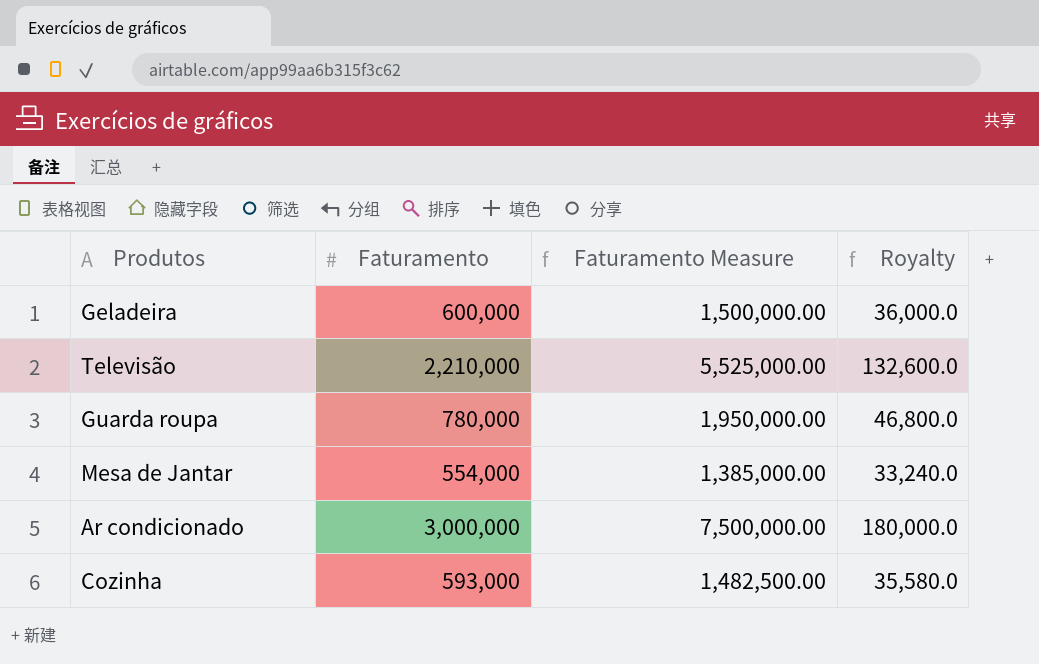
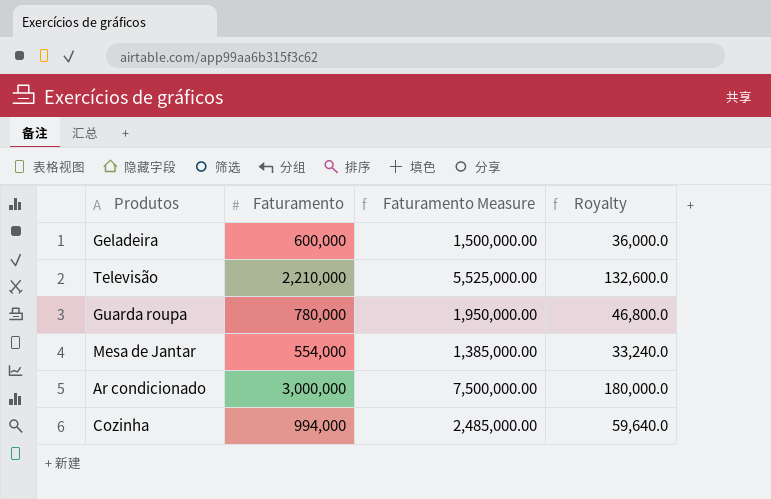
Cozinha | Faturamento: 593,000 -> 994,000
Cozinha | Faturamento Measure: 1,482,500.00 -> 2,485,000.00
Cozinha | Royalty: 35,580.0 -> 59,640.0

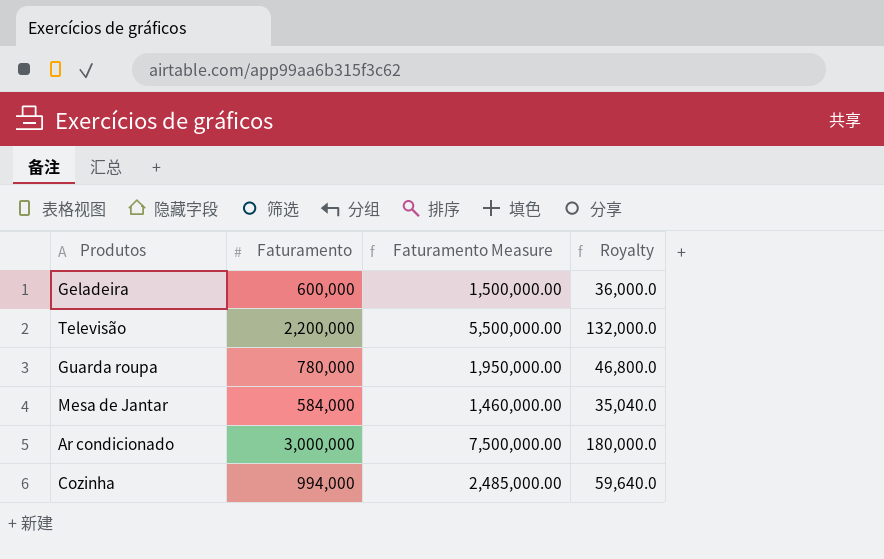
Televisão | Faturamento: 2,210,000 -> 2,200,000
Televisão | Faturamento Measure: 5,525,000.00 -> 5,500,000.00
Televisão | Royalty: 132,600.0 -> 132,000.0
Mesa de Jantar | Faturamento: 554,000 -> 584,000
Mesa de Jantar | Faturamento Measure: 1,385,000.00 -> 1,460,000.00
Mesa de Jantar | Royalty: 33,240.0 -> 35,040.0

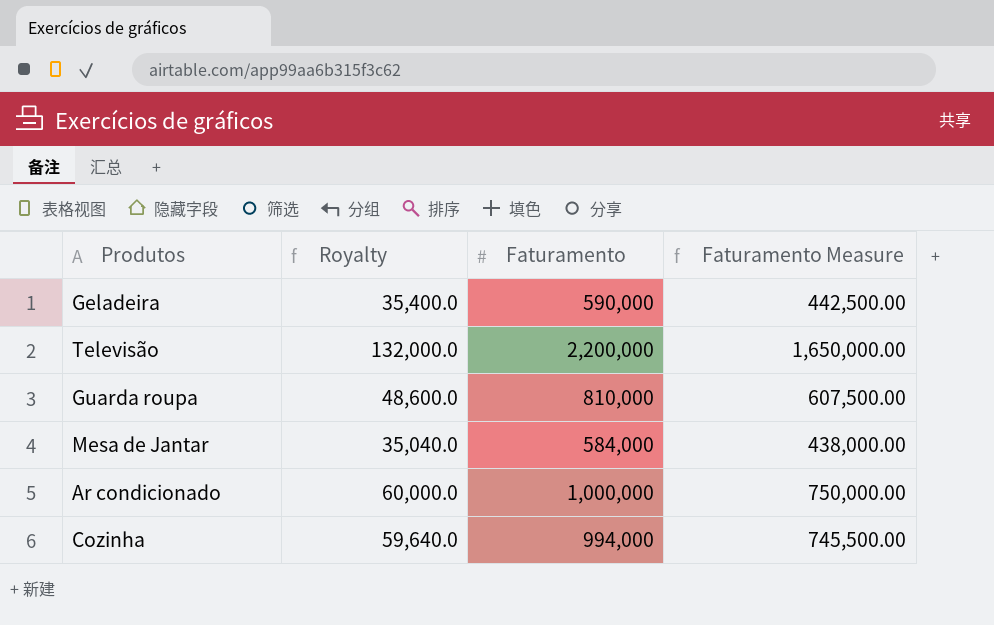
column Royalty | position: 4 -> 2
column Faturamento Measure | formula: [Faturamento] * 2.5 -> [Faturamento] * 0.75
Geladeira | Royalty: 36,000.0 -> 35,400.0
Geladeira | Faturamento: 600,000 -> 590,000
Guarda roupa | Royalty: 46,800.0 -> 48,600.0
Guarda roupa | Faturamento: 780,000 -> 810,000
Ar condicionado | Royalty: 180,000.0 -> 60,000.0
Ar condicionado | Faturamento: 3,000,000 -> 1,000,000

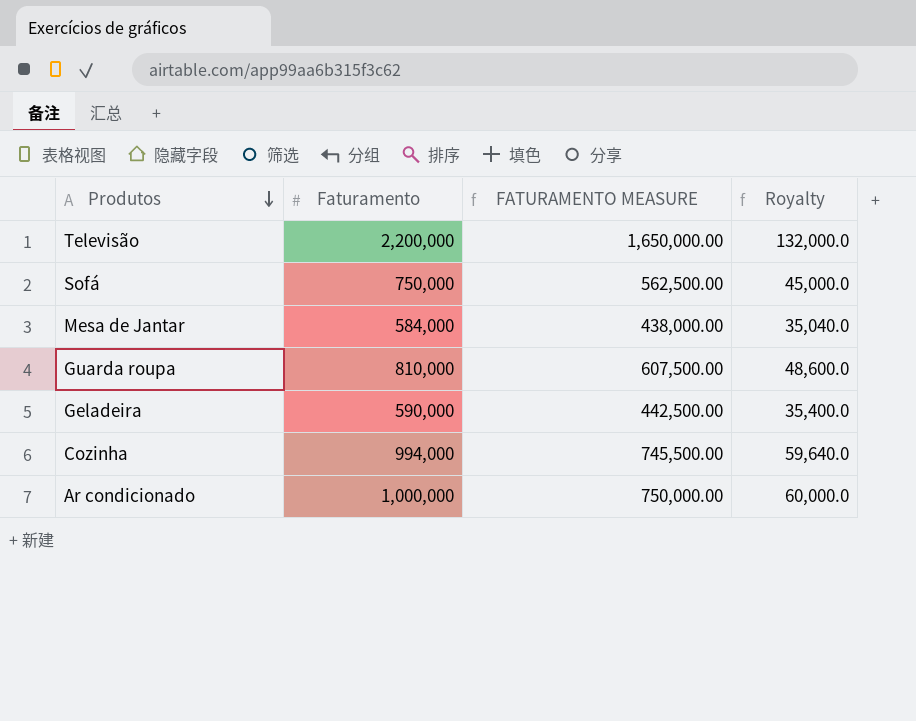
row order: none -> Produtos descending
column name: Faturamento Measure -> FATURAMENTO MEASURE
column Royalty | position: 2 -> 4
row Sofá: none -> 750,000 | 562,500.00 | 45,000.0

